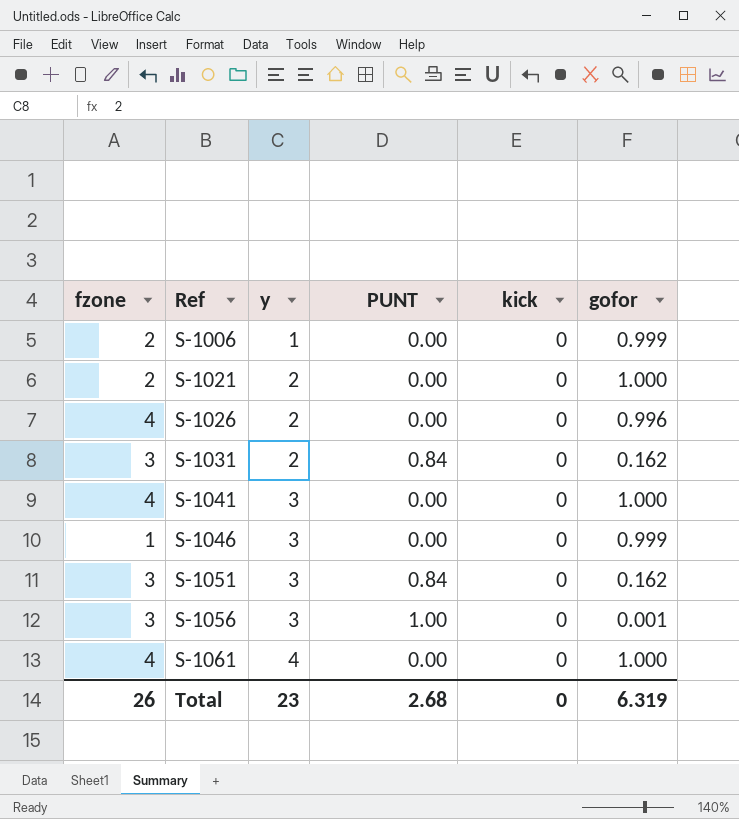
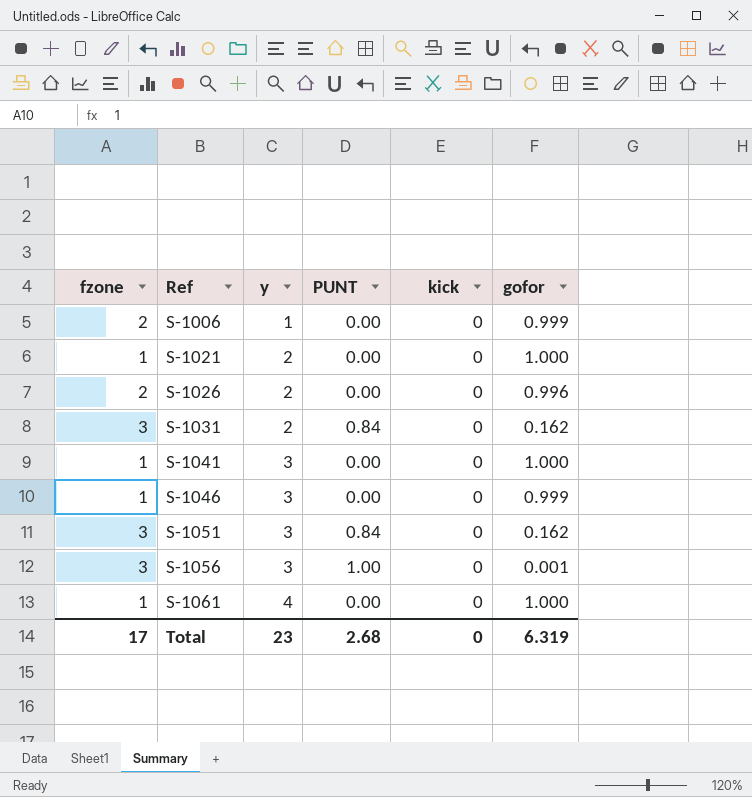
S-1021 | fzone: 2 -> 1
S-1026 | fzone: 4 -> 2
S-1041 | fzone: 4 -> 1
S-1061 | fzone: 4 -> 1
Total | fzone: 26 -> 17

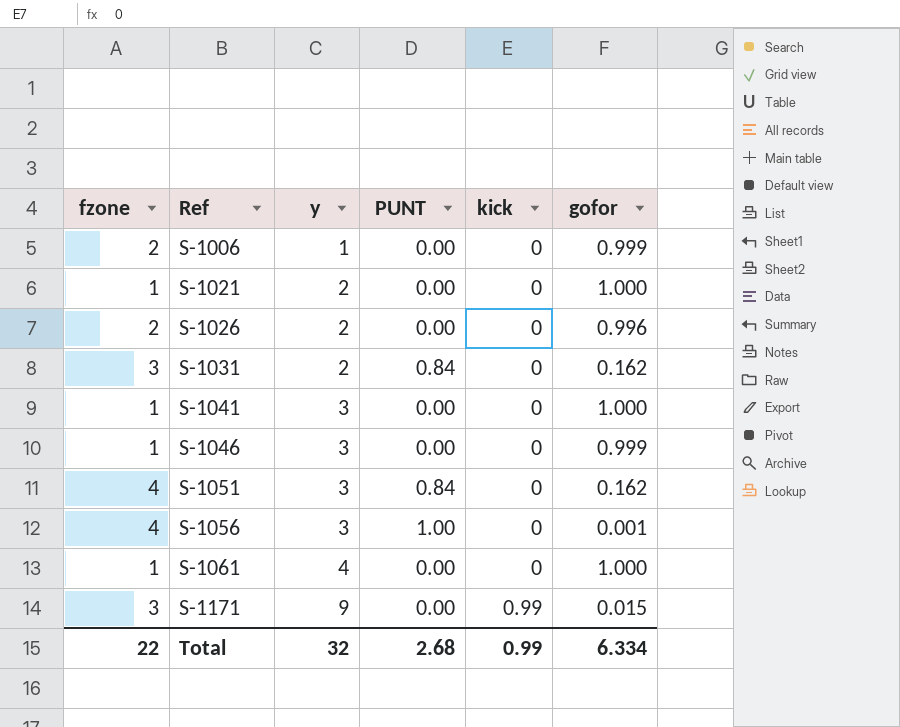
S-1051 | fzone: 3 -> 4
S-1056 | fzone: 3 -> 4
row S-1171: none -> 3 | 9 | 0.00 | 0.99 | 0.015
Total | fzone: 17 -> 22
Total | y: 23 -> 32
Total | kick: 0 -> 0.99
Total | gofor: 6.319 -> 6.334

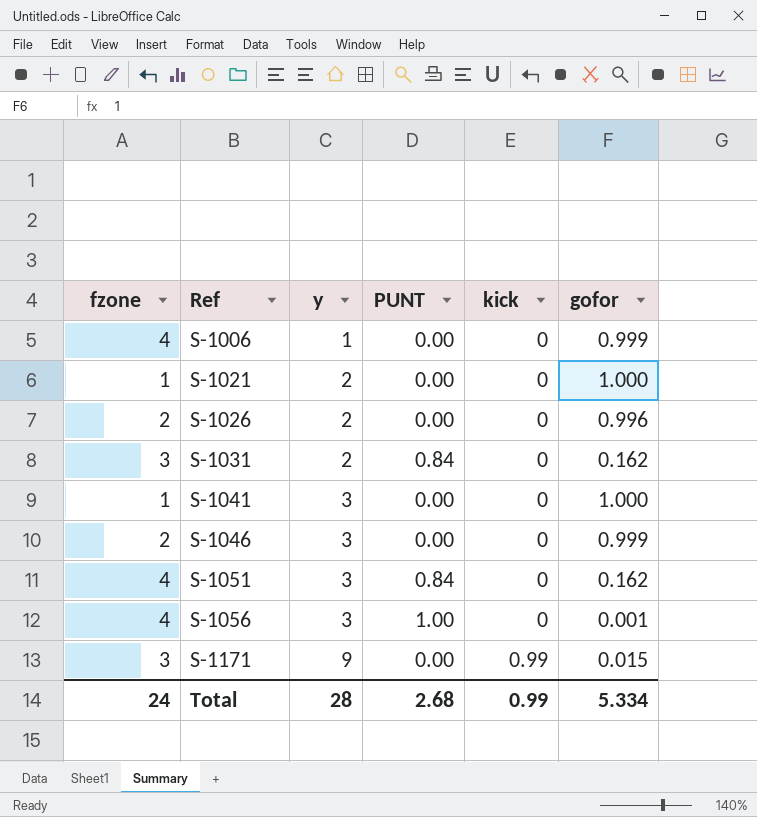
row S-1061: 1 | 4 | 0.00 | 0 | 1.000 -> none
S-1006 | fzone: 2 -> 4
S-1046 | fzone: 1 -> 2
Total | fzone: 22 -> 24
Total | y: 32 -> 28
Total | gofor: 6.334 -> 5.334

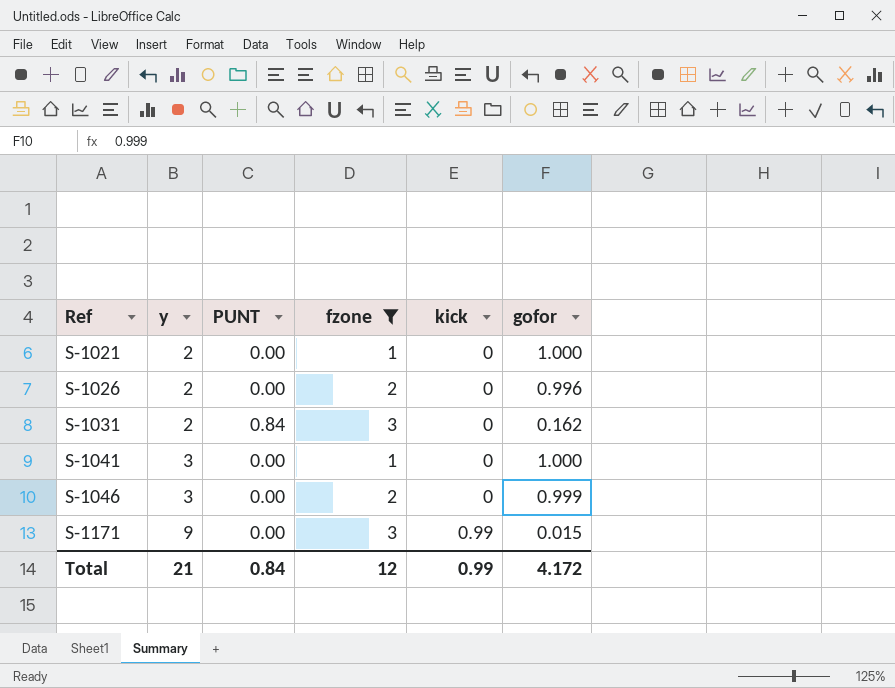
filter: none -> fzone != 4
column fzone | position: 1 -> 4
Total | y: 28 -> 21
Total | PUNT: 2.68 -> 0.84
Total | fzone: 24 -> 12
Total | gofor: 5.334 -> 4.172

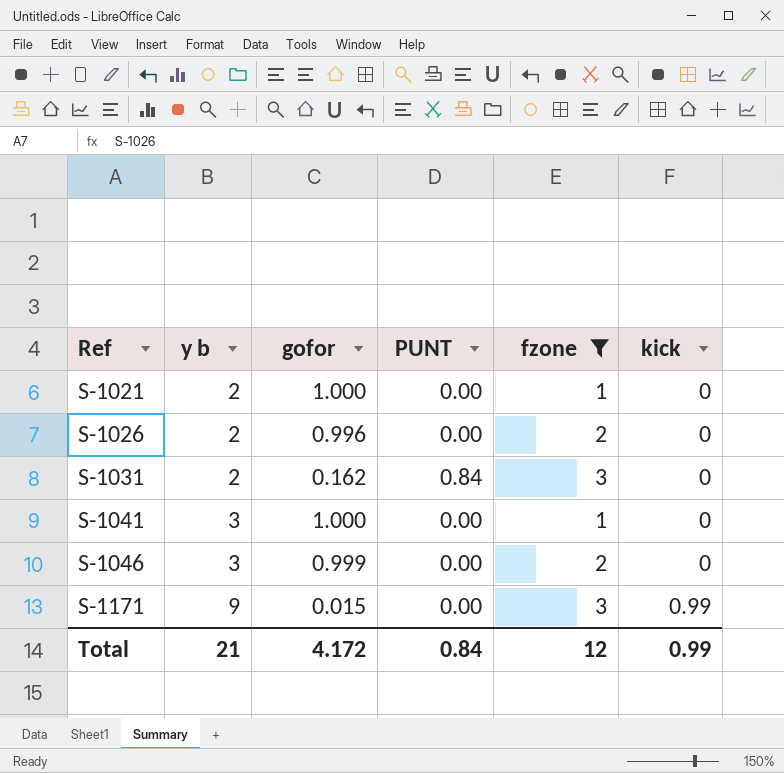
column name: y -> y b
column gofor | position: 6 -> 3

